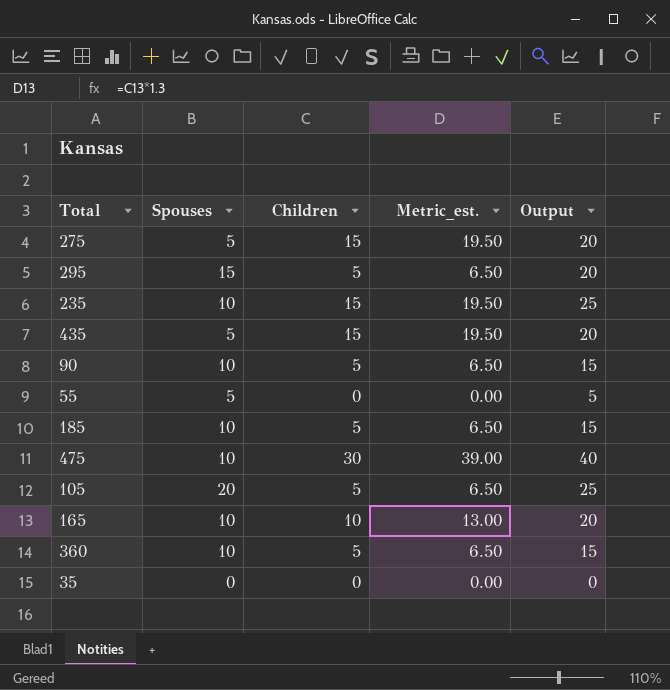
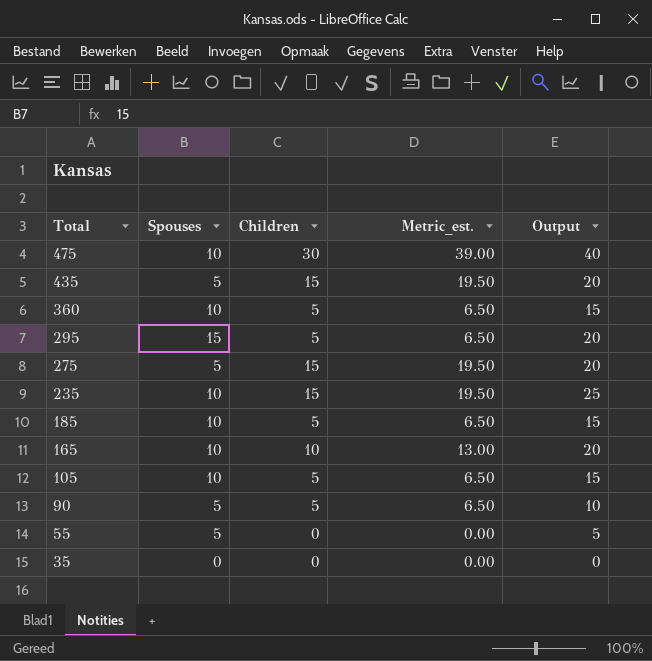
row order: none -> Total descending
105 | Spouses: 20 -> 10
105 | Output: 25 -> 15
90 | Spouses: 10 -> 5
90 | Output: 15 -> 10

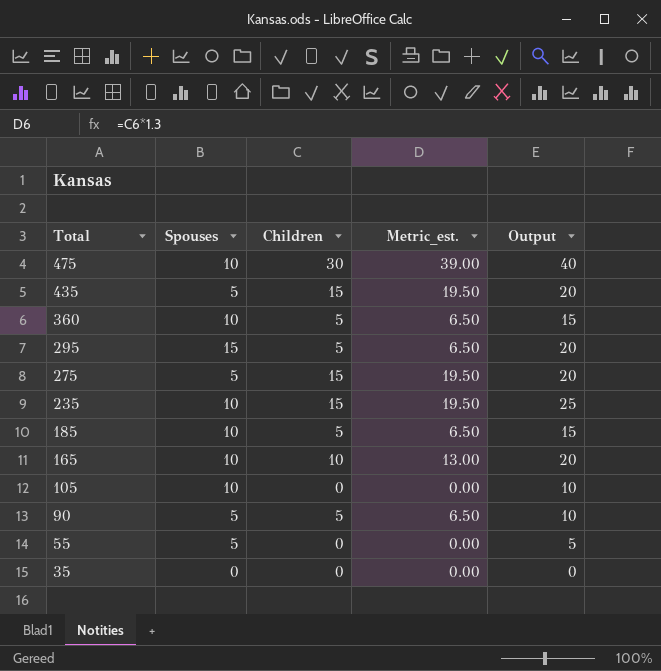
105 | Children: 5 -> 0
105 | Metric_est.: 6.50 -> 0.00
105 | Output: 15 -> 10

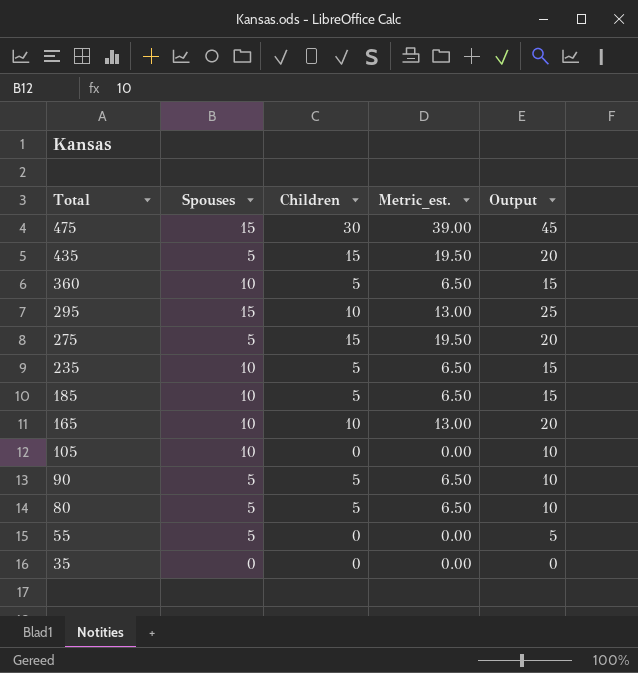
475 | Spouses: 10 -> 15
475 | Output: 40 -> 45
295 | Children: 5 -> 10
295 | Metric_est.: 6.50 -> 13.00
295 | Output: 20 -> 25
235 | Children: 15 -> 5
235 | Metric_est.: 19.50 -> 6.50
235 | Output: 25 -> 15
row 80: none -> 5 | 5 | 6.50 | 10

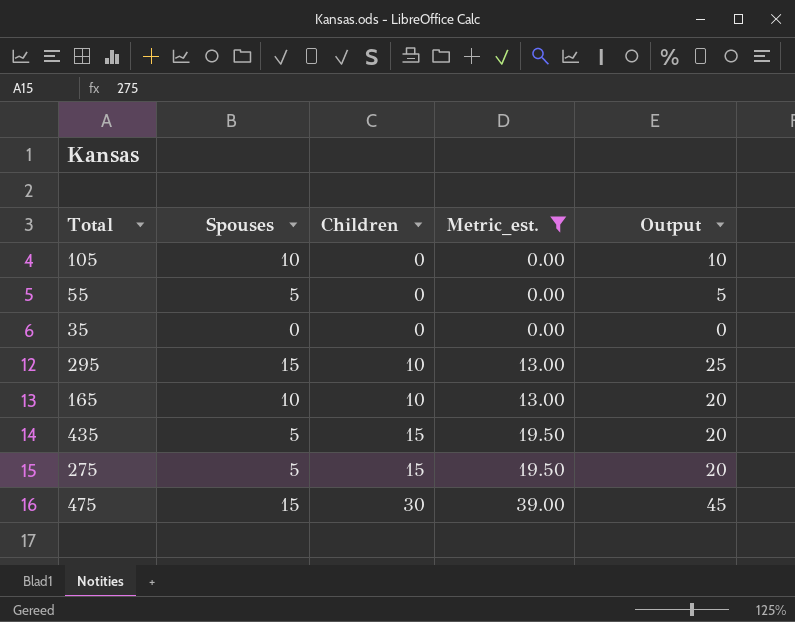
filter: none -> Metric_est. != 6.50
row order: Total descending -> Children ascending

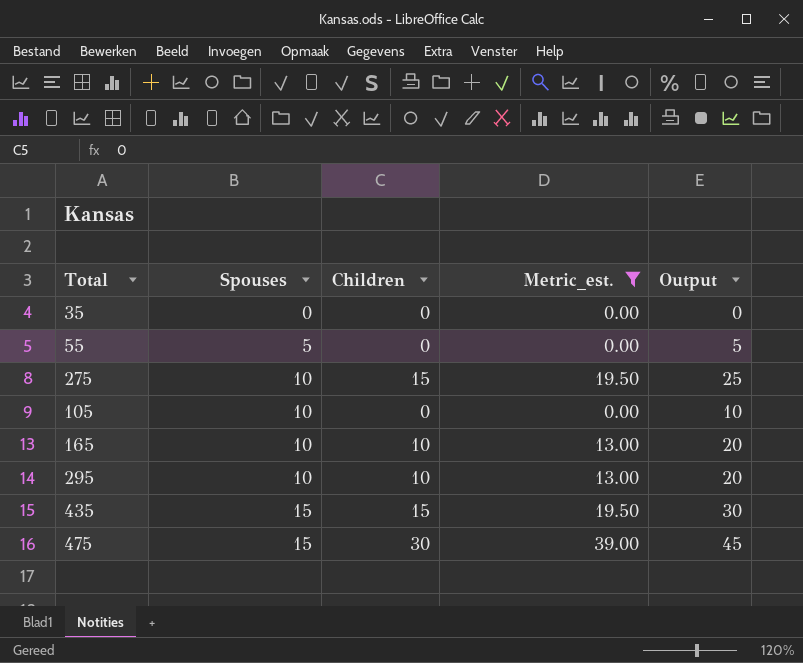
row order: Children ascending -> Spouses ascending
275 | Spouses: 5 -> 10
275 | Output: 20 -> 25
295 | Spouses: 15 -> 10
295 | Output: 25 -> 20
435 | Spouses: 5 -> 15
435 | Output: 20 -> 30

